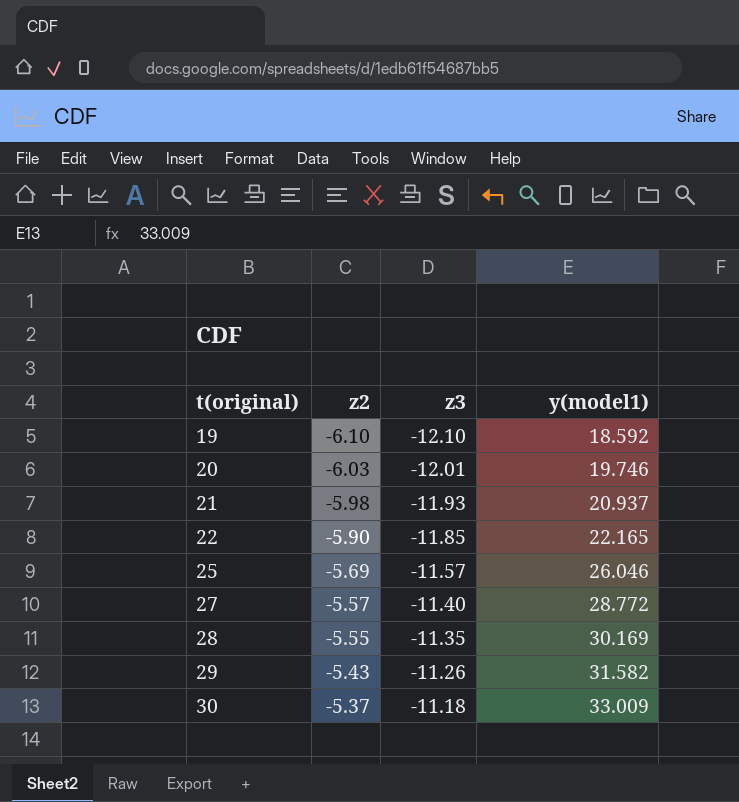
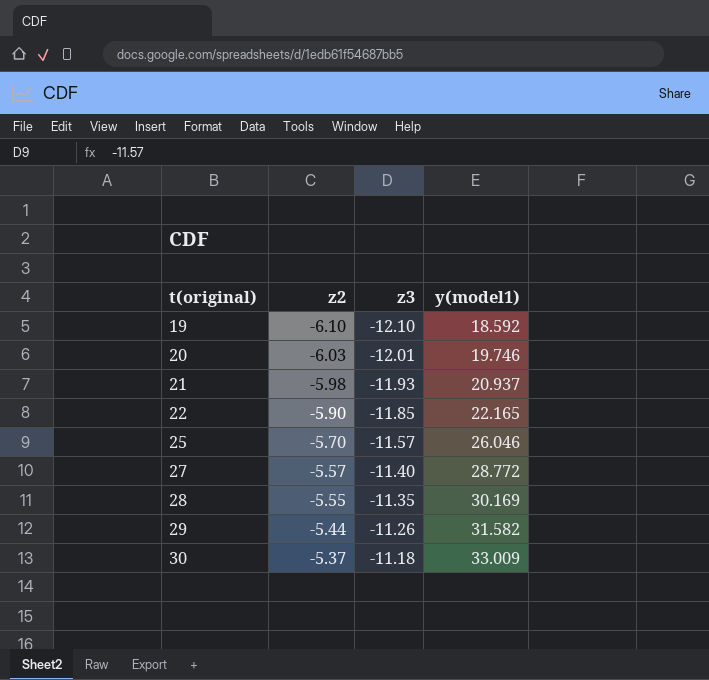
25 | z2: -5.69 -> -5.70
29 | z2: -5.43 -> -5.44

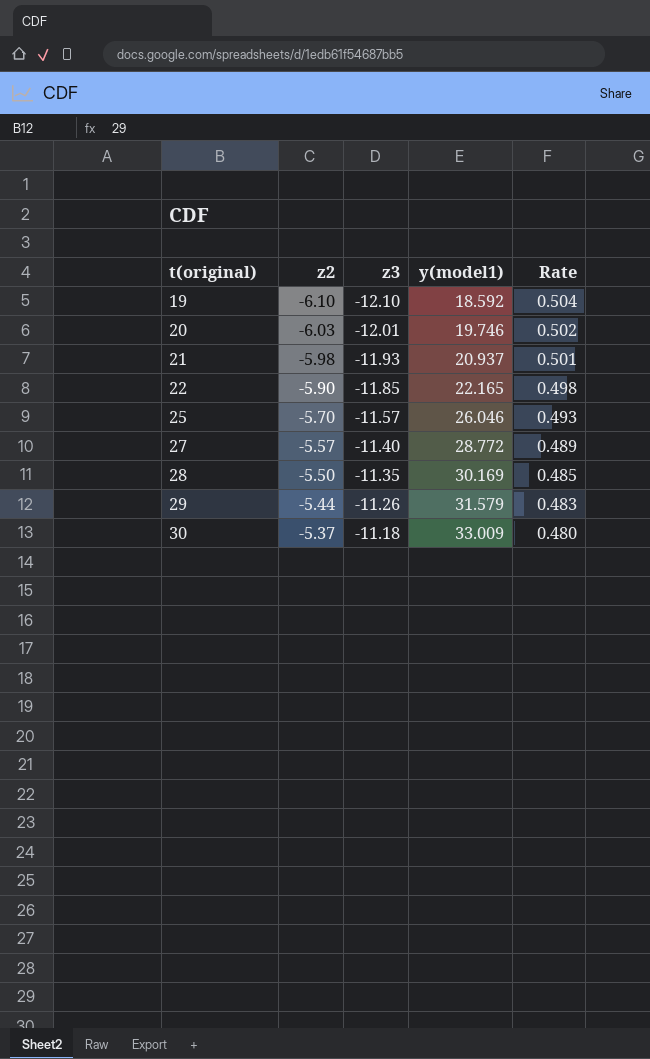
column Rate | formula: none -> [z2] / [z3]
28 | z2: -5.55 -> -5.50
29 | y(model1): 31.582 -> 31.579

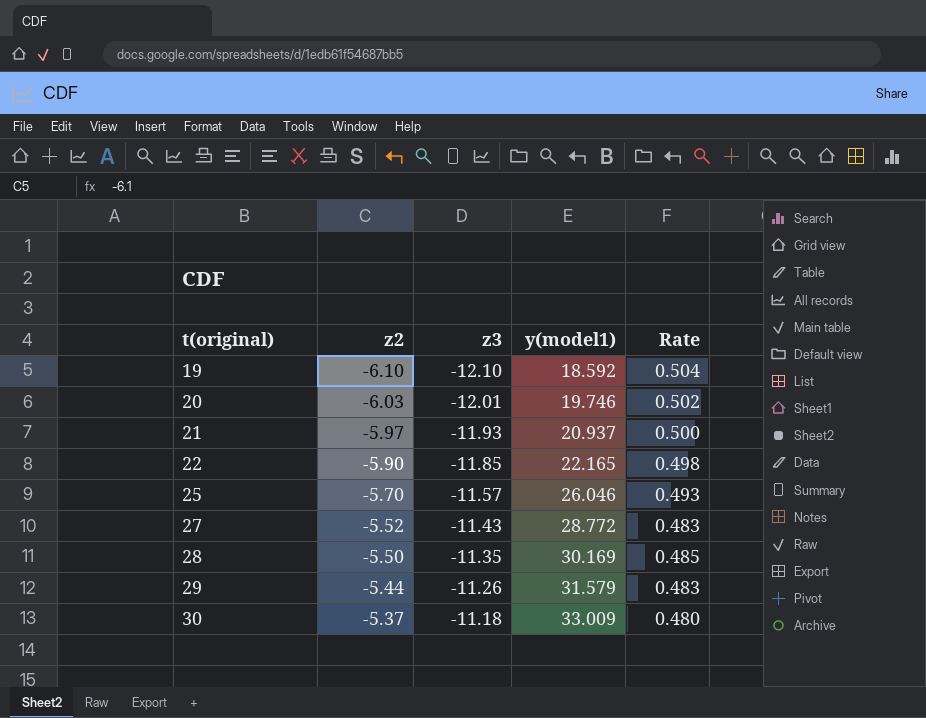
21 | z2: -5.98 -> -5.97
21 | Rate: 0.501 -> 0.500
27 | z2: -5.57 -> -5.52
27 | z3: -11.40 -> -11.43
27 | Rate: 0.489 -> 0.483

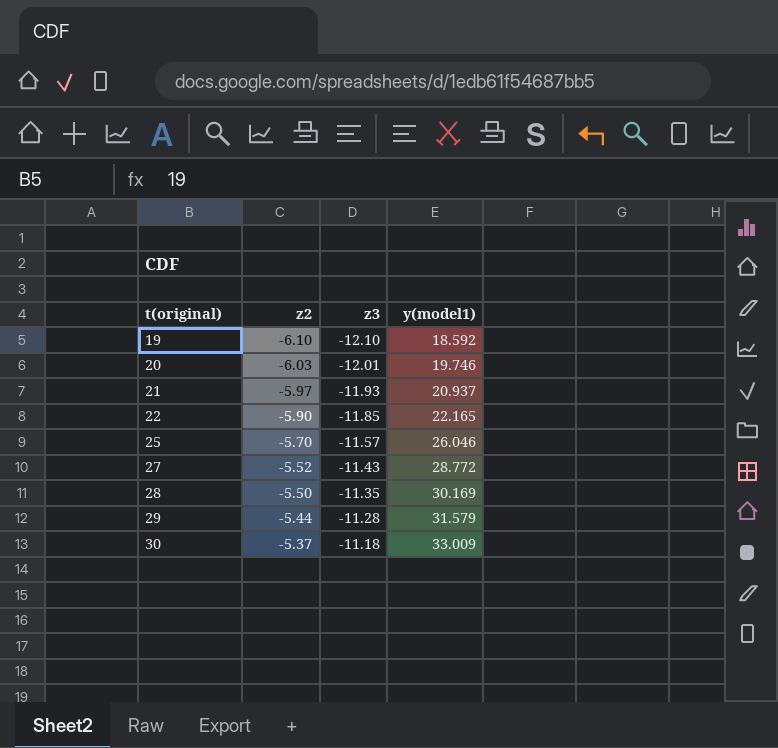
column Rate | formula: [z2] / [z3] -> none
29 | z3: -11.26 -> -11.28

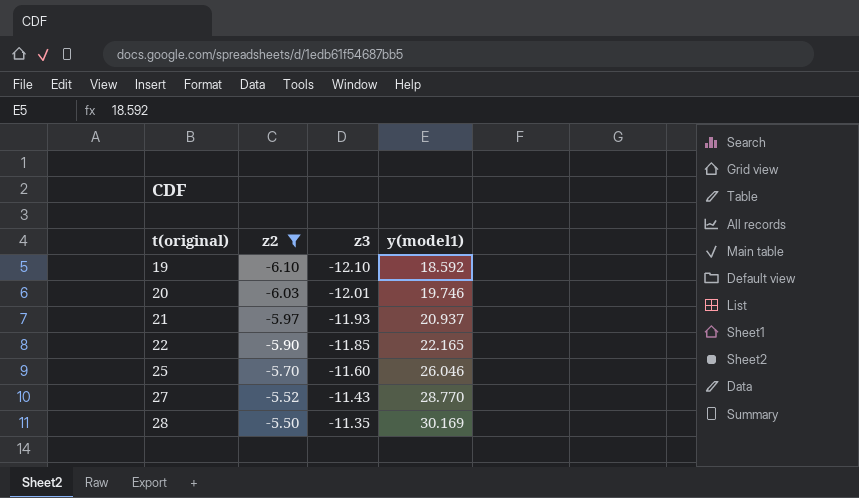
filter: none -> z2 <= -5.50
25 | z3: -11.57 -> -11.60
27 | y(model1): 28.772 -> 28.770

